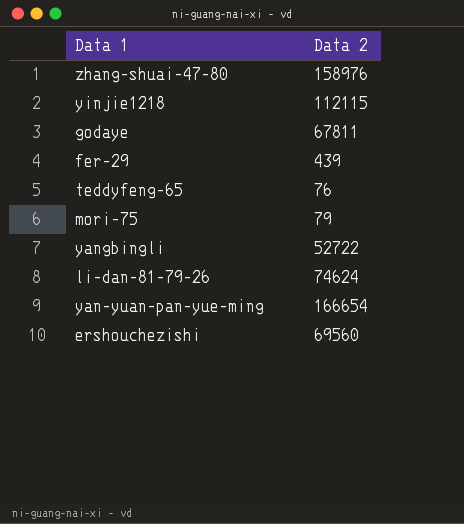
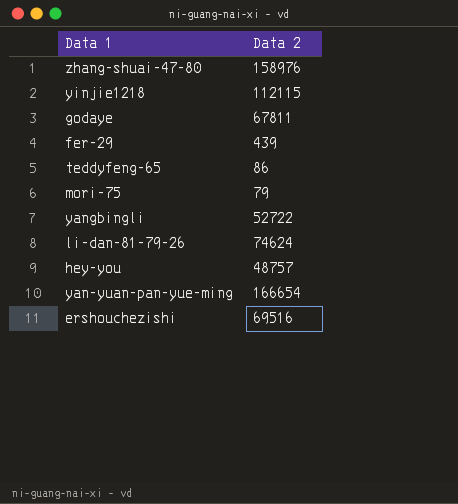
teddyfeng-65 | Data 2: 76 -> 86
row hey-you: none -> 48757
ershouchezishi | Data 2: 69560 -> 69516

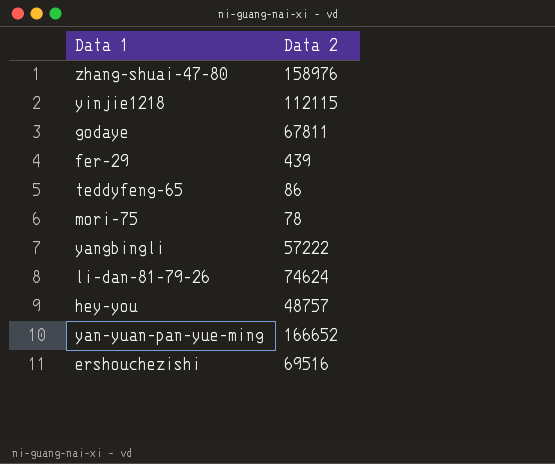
mori-75 | Data 2: 79 -> 78
yangbingli | Data 2: 52722 -> 57222
yan-yuan-pan-yue-ming | Data 2: 166654 -> 166652

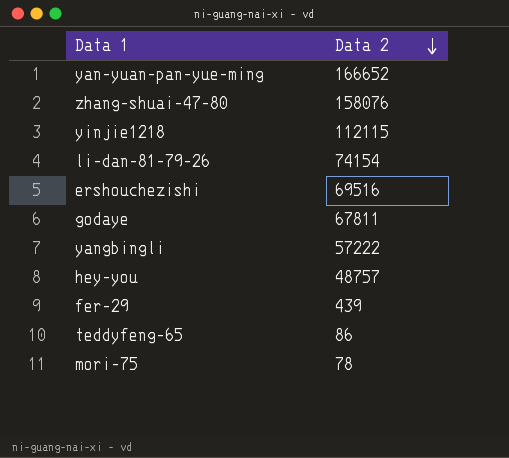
row order: none -> Data 2 descending
zhang-shuai-47-80 | Data 2: 158976 -> 158076
li-dan-81-79-26 | Data 2: 74624 -> 74154

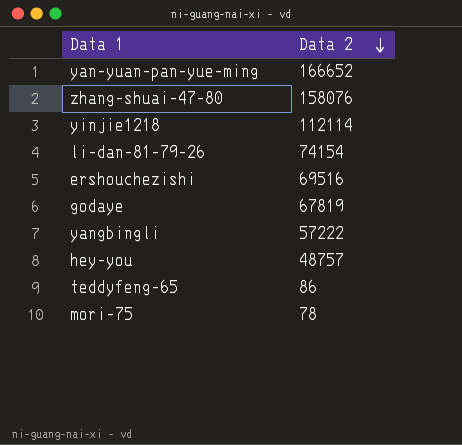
row fer-29: 439 -> none
yinjie1218 | Data 2: 112115 -> 112114
godaye | Data 2: 67811 -> 67819

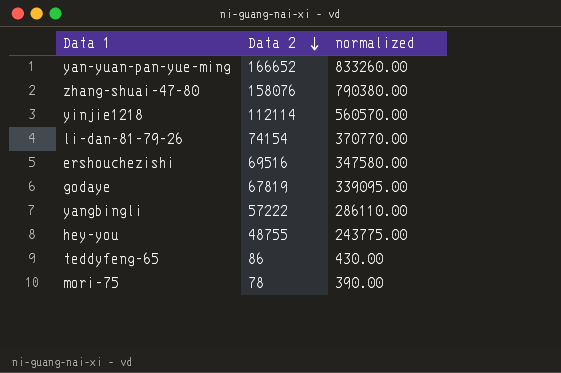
column normalized | formula: none -> [Data 2] * 5
hey-you | Data 2: 48757 -> 48755

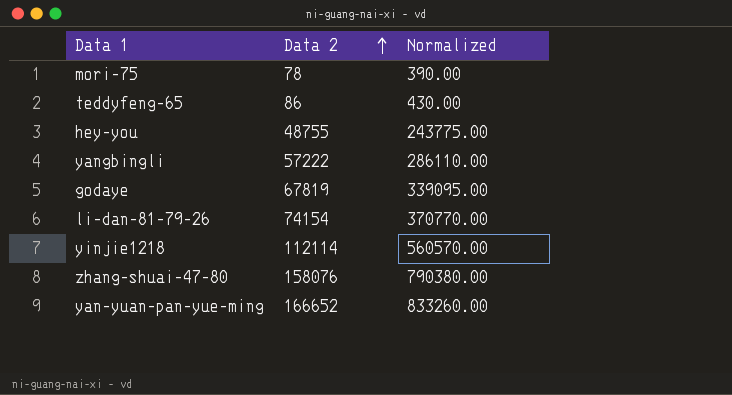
row order: Data 2 descending -> Data 2 ascending
column name: normalized -> Normalized
row ershouchezishi: 69516 | 347580.00 -> none

